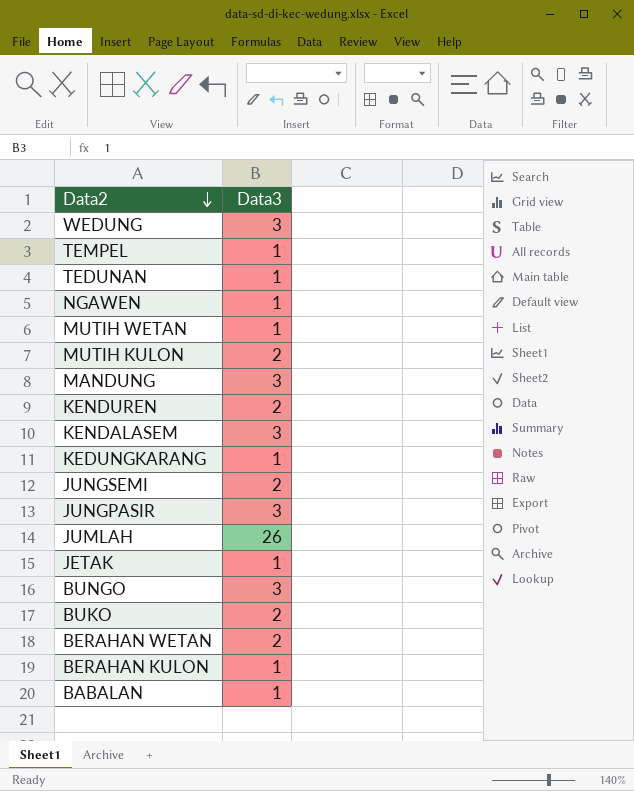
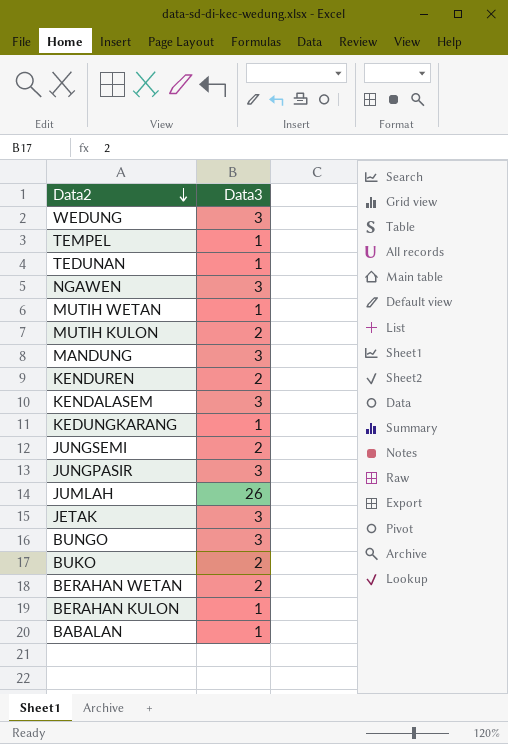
NGAWEN | Data3: 1 -> 3
JETAK | Data3: 1 -> 3

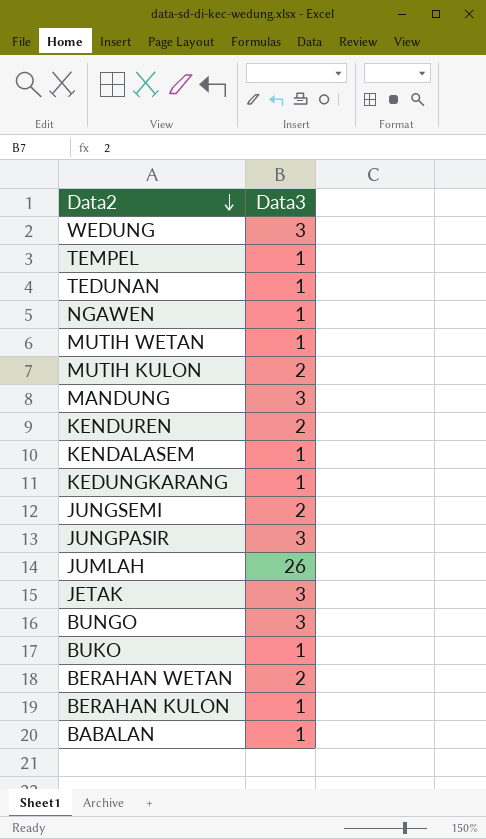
NGAWEN | Data3: 3 -> 1
KENDALASEM | Data3: 3 -> 1
BUKO | Data3: 2 -> 1

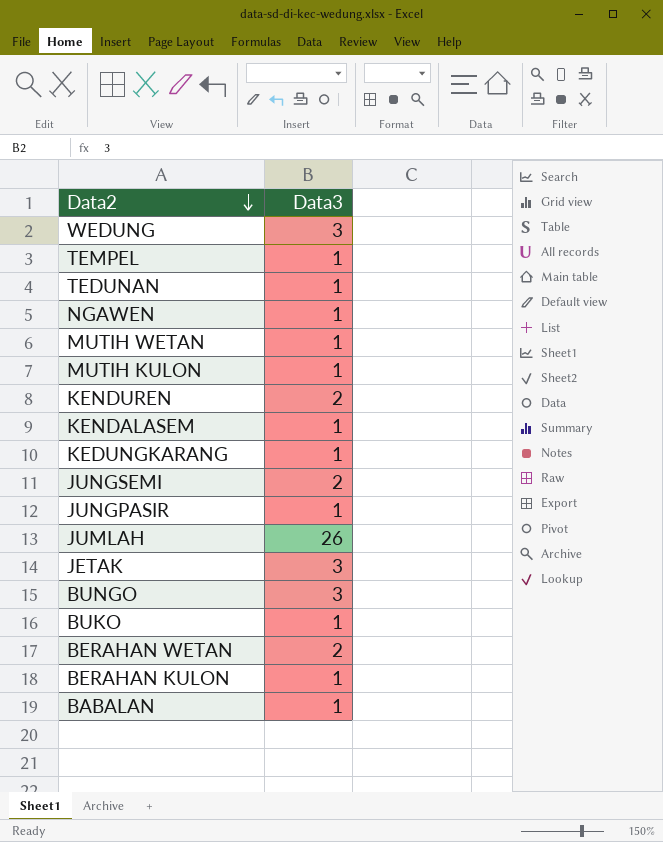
row MANDUNG: 3 -> none
MUTIH KULON | Data3: 2 -> 1
JUNGPASIR | Data3: 3 -> 1

